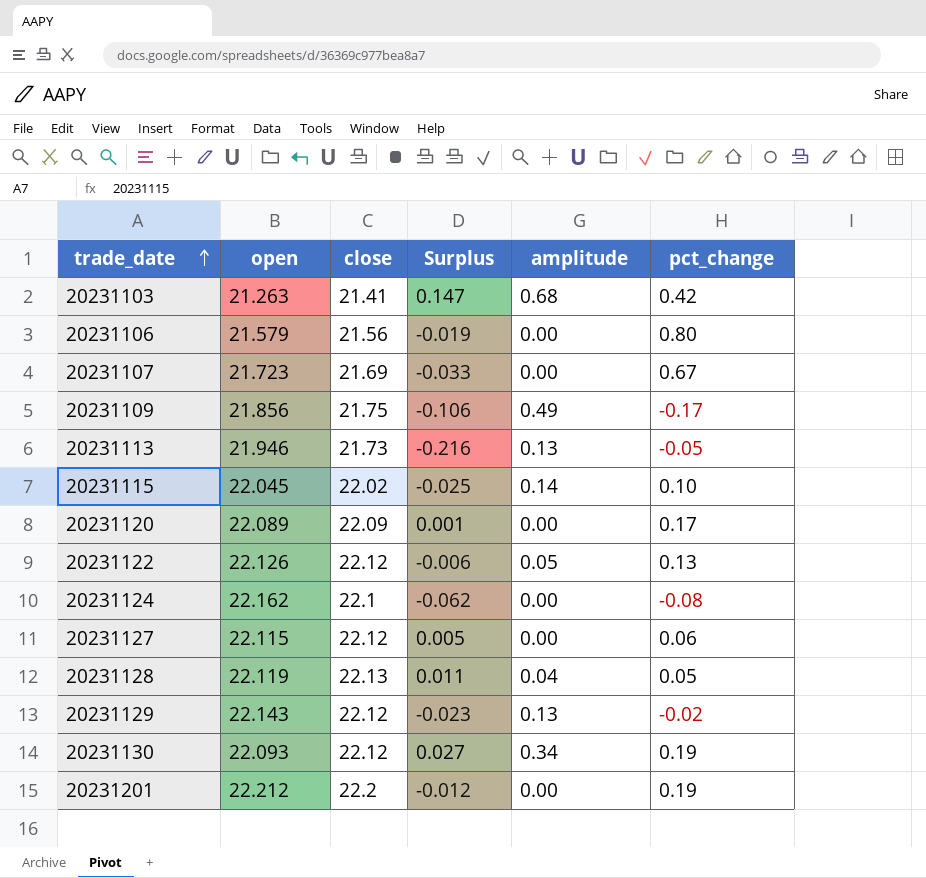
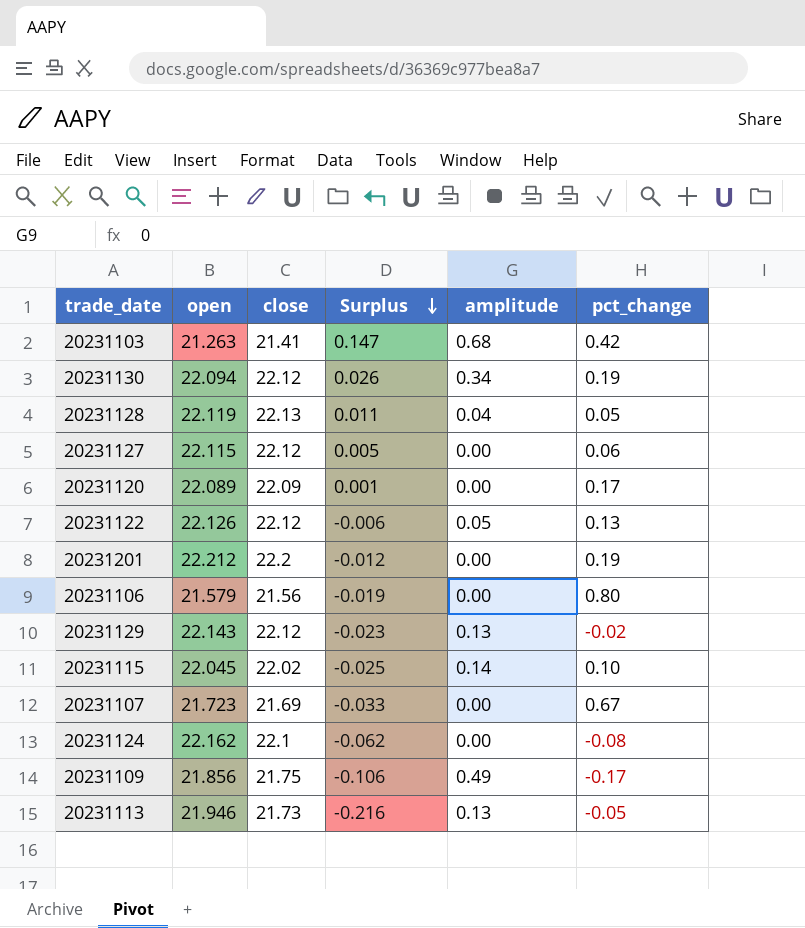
row order: trade_date ascending -> Surplus descending
20231130 | open: 22.093 -> 22.094
20231130 | Surplus: 0.027 -> 0.026

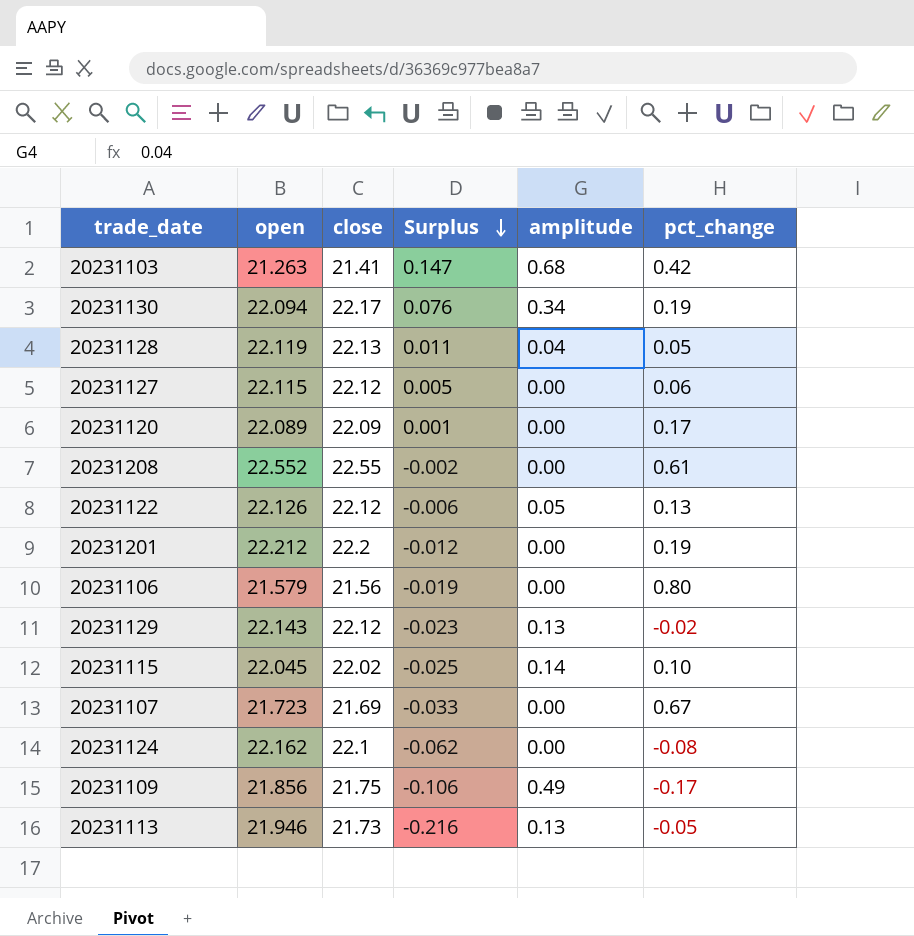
20231130 | close: 22.12 -> 22.17
20231130 | Surplus: 0.026 -> 0.076
row 20231208: none -> 22.552 | 22.55 | -0.002 | 0.00 | 0.61

